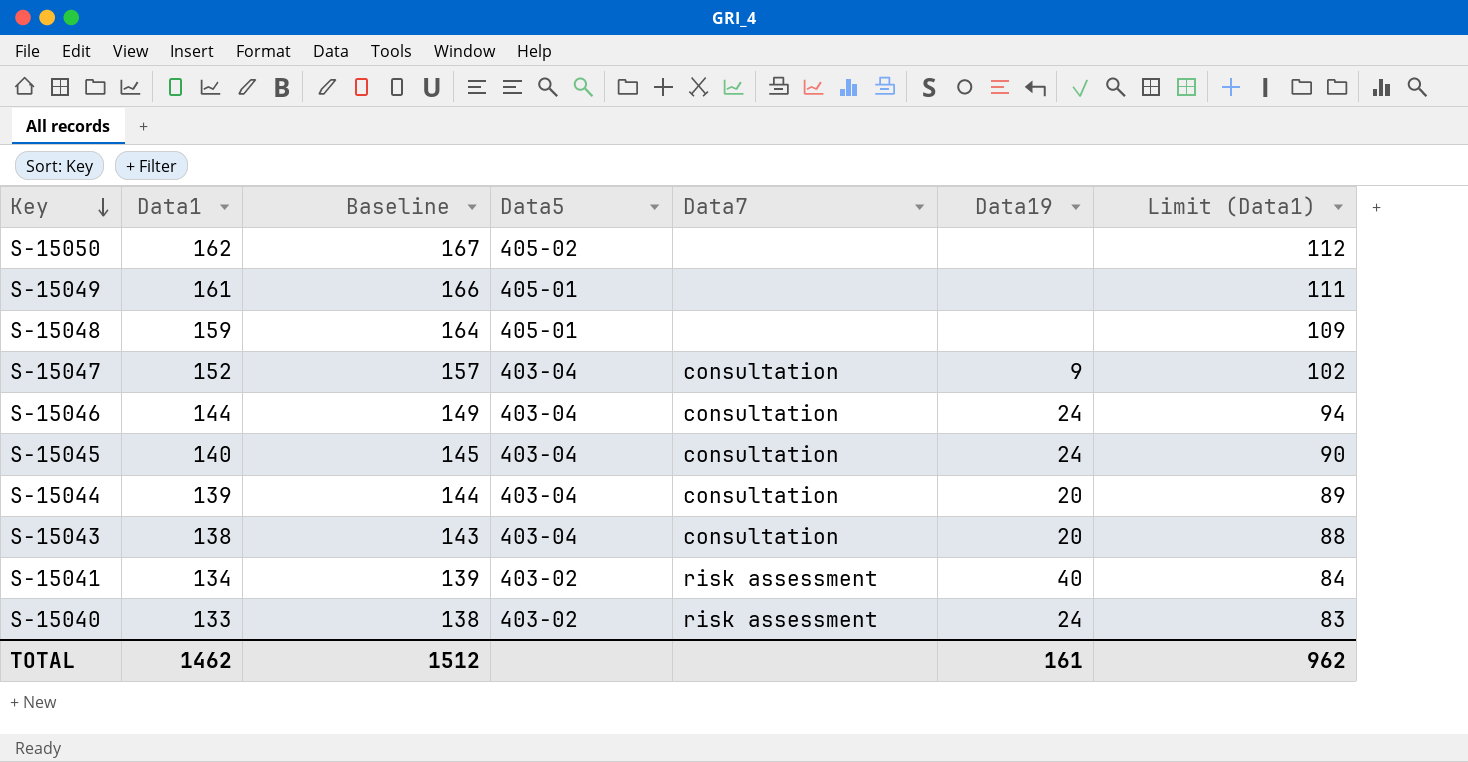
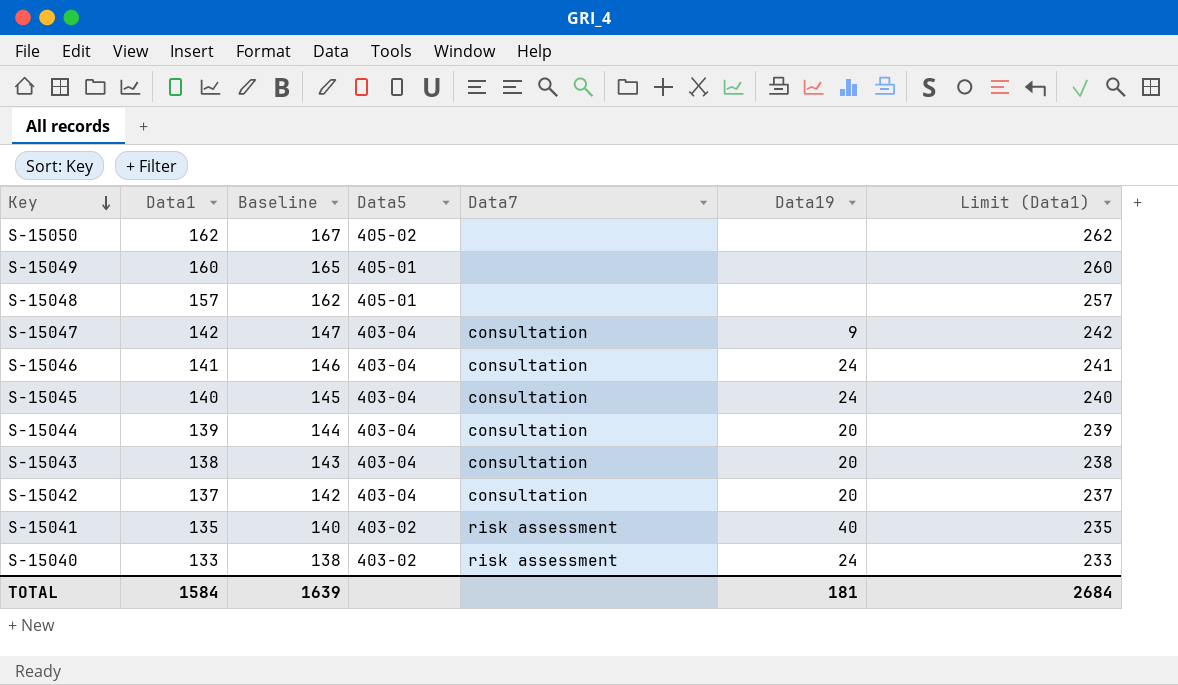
column Limit (Data1) | formula: [Data1] - 50 -> [Data1] + 100
S-15049 | Data1: 161 -> 160
S-15049 | Baseline: 166 -> 165
S-15048 | Data1: 159 -> 157
S-15048 | Baseline: 164 -> 162
S-15047 | Data1: 152 -> 142
S-15047 | Baseline: 157 -> 147
S-15046 | Data1: 144 -> 141
S-15046 | Baseline: 149 -> 146
row S-15042: none -> 137 | 142 | 403-04 | consultation | 20 | 237
S-15041 | Data1: 134 -> 135
S-15041 | Baseline: 139 -> 140
TOTAL | Data1: 1462 -> 1584
TOTAL | Baseline: 1512 -> 1639
TOTAL | Data19: 161 -> 181
TOTAL | Limit (Data1): 962 -> 2684

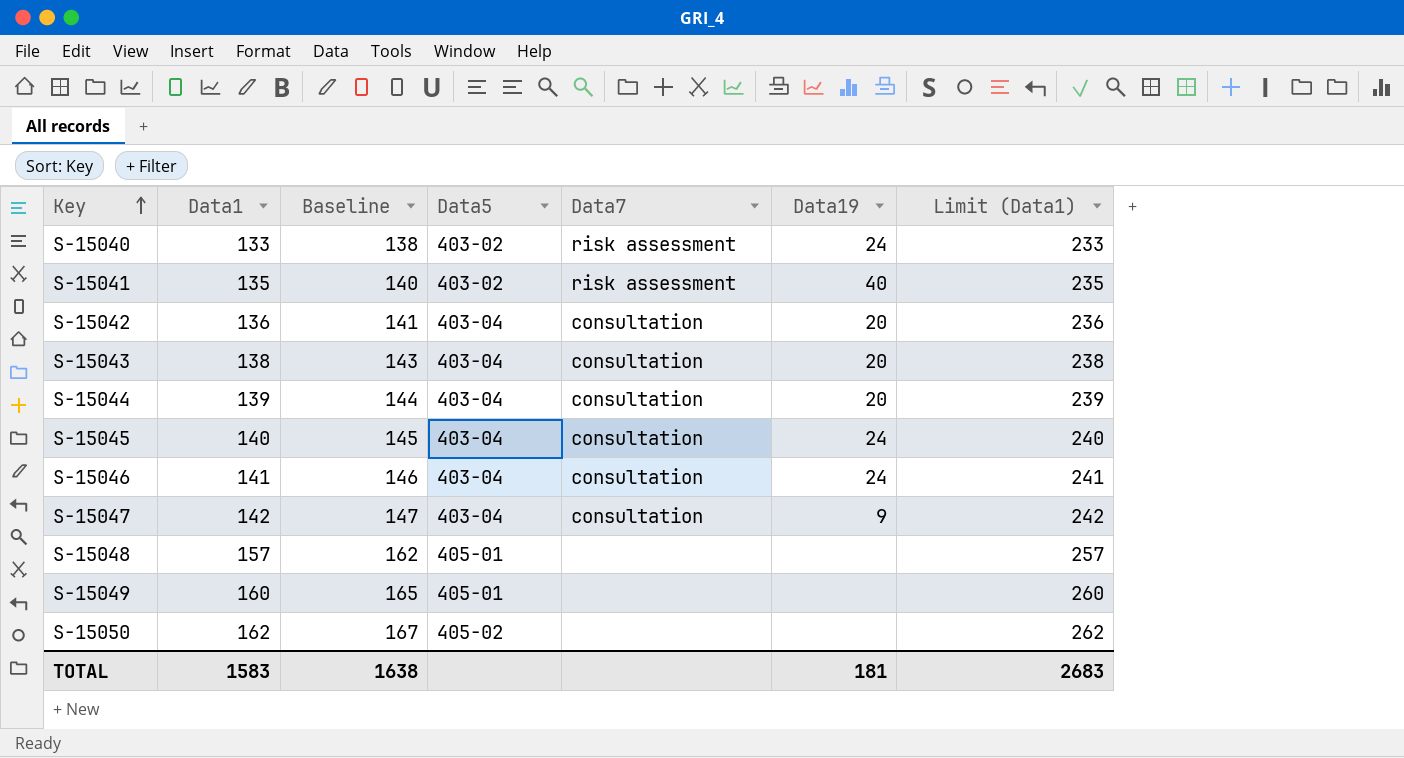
row order: Key descending -> Key ascending
S-15042 | Data1: 137 -> 136
S-15042 | Baseline: 142 -> 141
S-15042 | Limit (Data1): 237 -> 236
TOTAL | Data1: 1584 -> 1583
TOTAL | Baseline: 1639 -> 1638
TOTAL | Limit (Data1): 2684 -> 2683

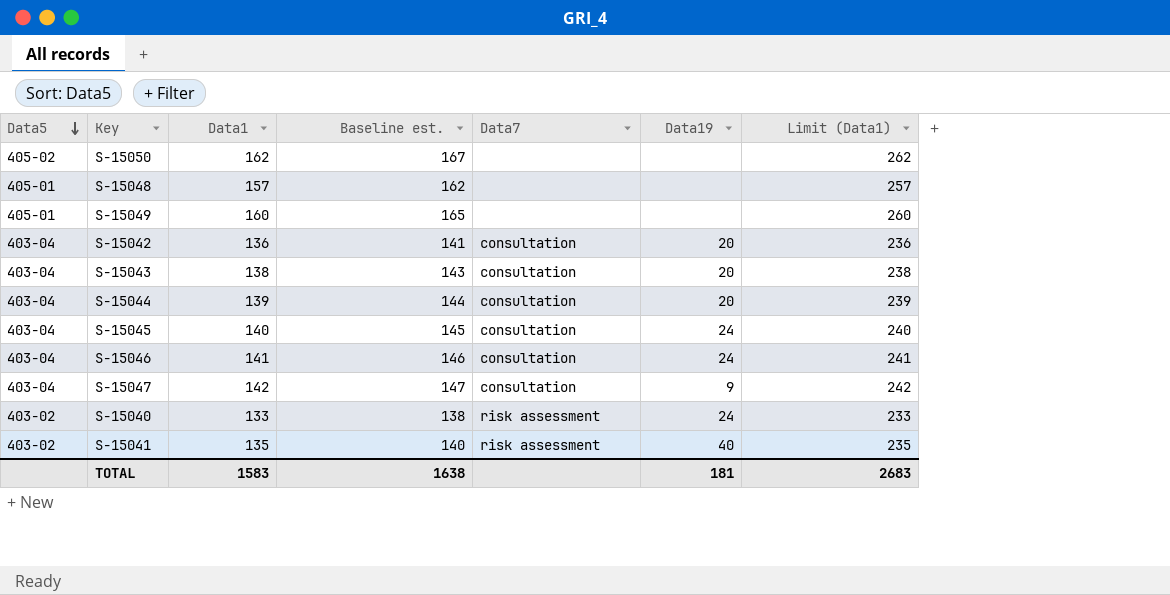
row order: Key ascending -> Data5 descending
column Data5 | position: 4 -> 1
column name: Baseline -> Baseline est.

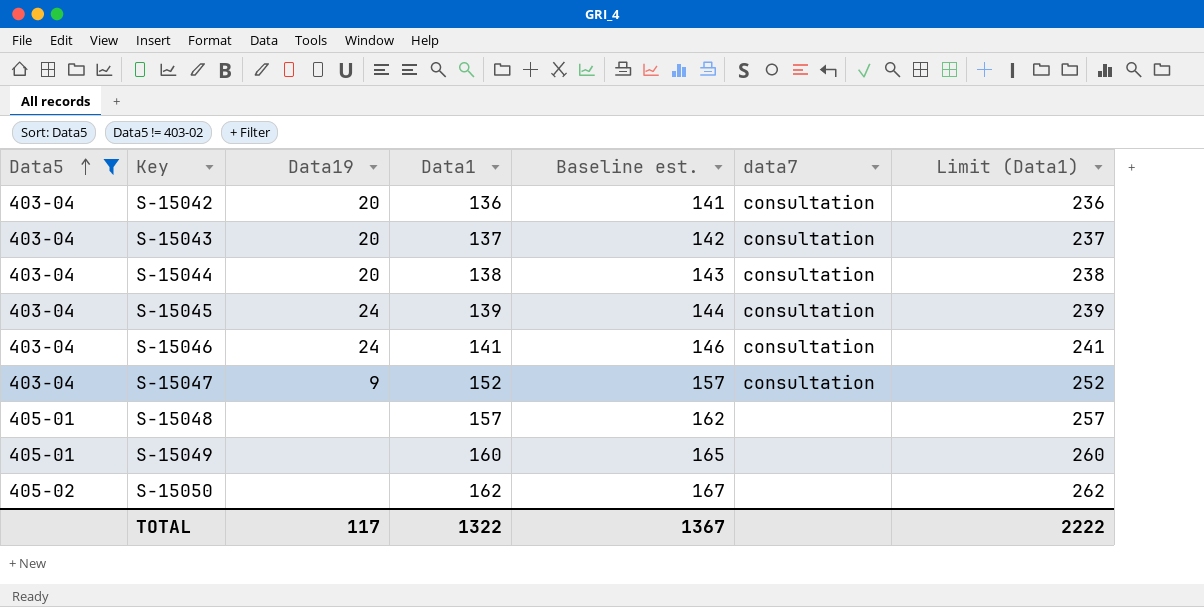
filter: none -> Data5 != 403-02
row order: Data5 descending -> Data5 ascending
column Data19 | position: 6 -> 3
column name: Data7 -> data7
S-15043 | Data1: 138 -> 137
S-15043 | Baseline est.: 143 -> 142
S-15043 | Limit (Data1): 238 -> 237
S-15044 | Data1: 139 -> 138
S-15044 | Baseline est.: 144 -> 143
S-15044 | Limit (Data1): 239 -> 238
S-15045 | Data1: 140 -> 139
S-15045 | Baseline est.: 145 -> 144
S-15045 | Limit (Data1): 240 -> 239
S-15047 | Data1: 142 -> 152
S-15047 | Baseline est.: 147 -> 157
S-15047 | Limit (Data1): 242 -> 252
TOTAL | Data19: 181 -> 117
TOTAL | Data1: 1583 -> 1322
TOTAL | Baseline est.: 1638 -> 1367
TOTAL | Limit (Data1): 2683 -> 2222

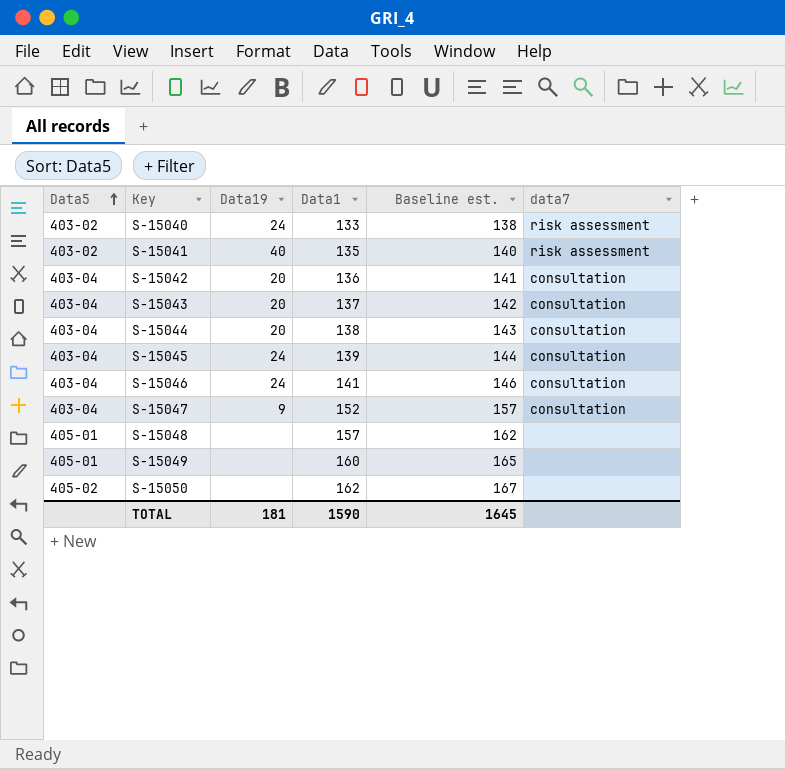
filter: Data5 != 403-02 -> none
column Limit (Data1) | formula: [Data1] + 100 -> none
TOTAL | Data19: 117 -> 181
TOTAL | Data1: 1322 -> 1590
TOTAL | Baseline est.: 1367 -> 1645

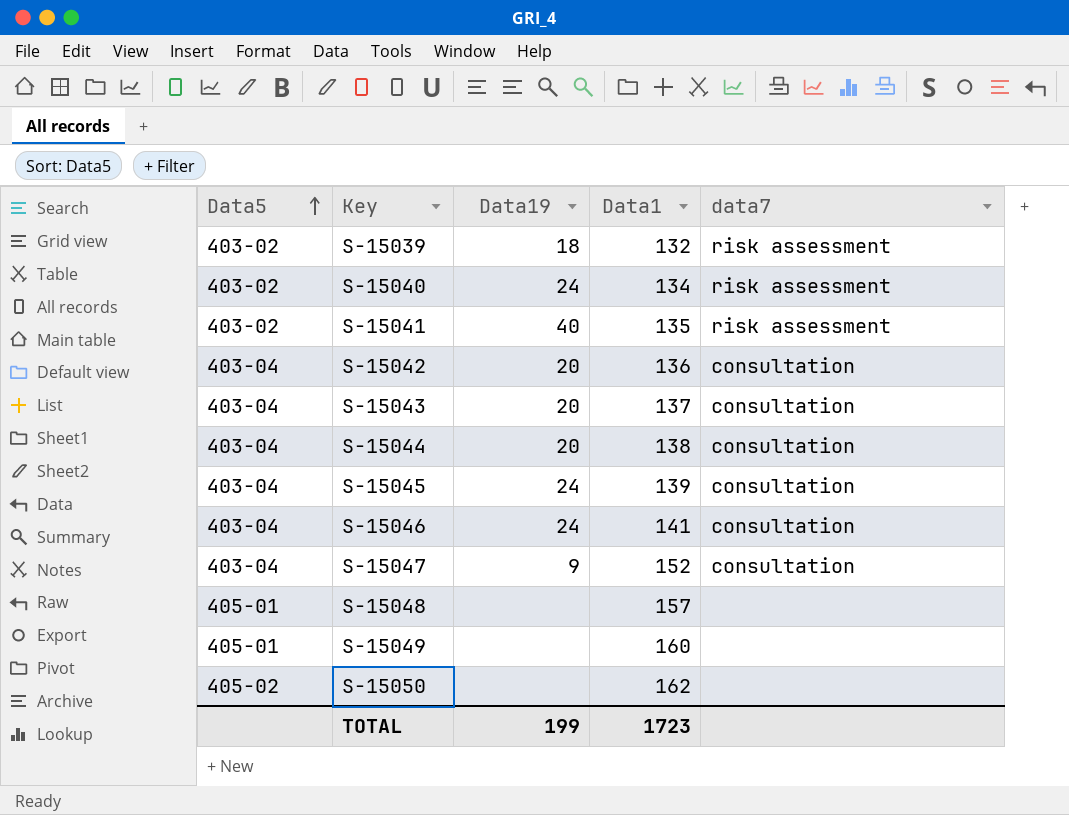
column Baseline est. | formula: [Data1] + 5 -> none
row S-15039: none -> 403-02 | 18 | 132 | risk assessment
S-15040 | Data1: 133 -> 134
TOTAL | Data19: 181 -> 199
TOTAL | Data1: 1590 -> 1723

